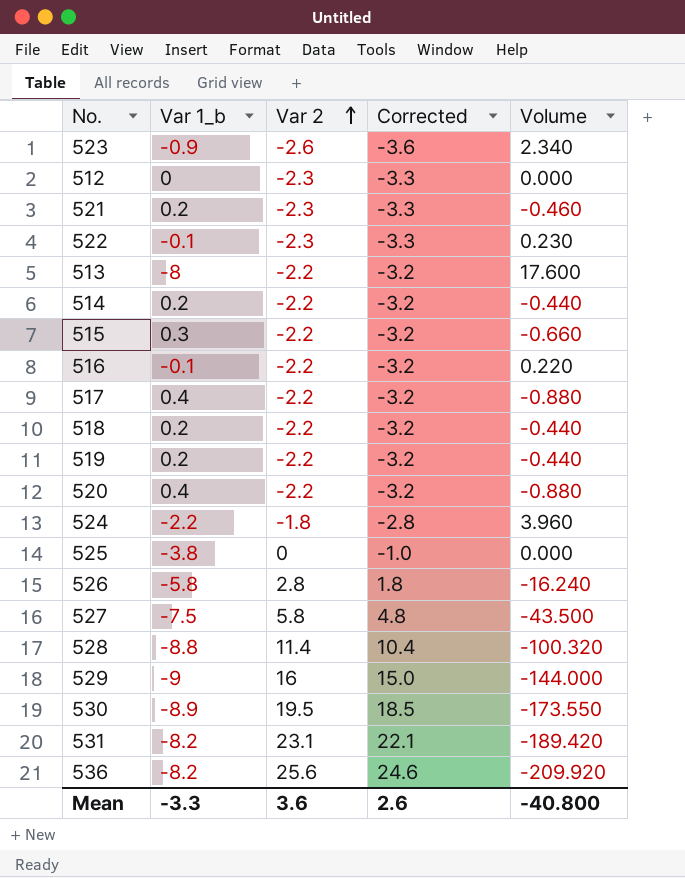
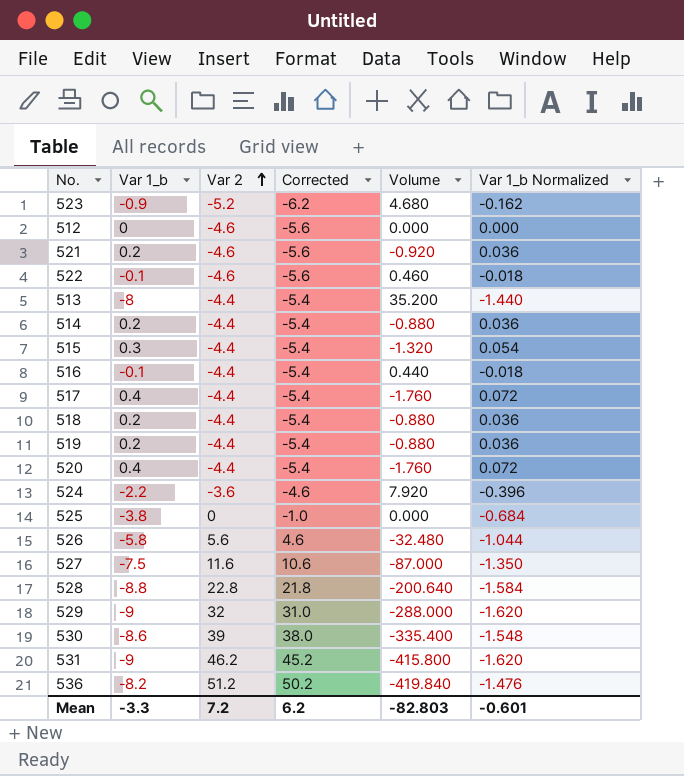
column Var 1_b Normalized | formula: none -> [Var 1_b] * 0.18
523 | Var 2: -2.6 -> -5.2
523 | Corrected: -3.6 -> -6.2
523 | Volume: 2.340 -> 4.680
512 | Var 2: -2.3 -> -4.6
512 | Corrected: -3.3 -> -5.6
521 | Var 2: -2.3 -> -4.6
521 | Corrected: -3.3 -> -5.6
521 | Volume: -0.460 -> -0.920
522 | Var 2: -2.3 -> -4.6
522 | Corrected: -3.3 -> -5.6
522 | Volume: 0.230 -> 0.460
513 | Var 2: -2.2 -> -4.4
513 | Corrected: -3.2 -> -5.4
513 | Volume: 17.600 -> 35.200
514 | Var 2: -2.2 -> -4.4
514 | Corrected: -3.2 -> -5.4
514 | Volume: -0.440 -> -0.880
515 | Var 2: -2.2 -> -4.4
515 | Corrected: -3.2 -> -5.4
515 | Volume: -0.660 -> -1.320
516 | Var 2: -2.2 -> -4.4
516 | Corrected: -3.2 -> -5.4
516 | Volume: 0.220 -> 0.440
517 | Var 2: -2.2 -> -4.4
517 | Corrected: -3.2 -> -5.4
517 | Volume: -0.880 -> -1.760
518 | Var 2: -2.2 -> -4.4
518 | Corrected: -3.2 -> -5.4
518 | Volume: -0.440 -> -0.880
519 | Var 2: -2.2 -> -4.4
519 | Corrected: -3.2 -> -5.4
519 | Volume: -0.440 -> -0.880
520 | Var 2: -2.2 -> -4.4
520 | Corrected: -3.2 -> -5.4
520 | Volume: -0.880 -> -1.760
524 | Var 2: -1.8 -> -3.6
524 | Corrected: -2.8 -> -4.6
524 | Volume: 3.960 -> 7.920
526 | Var 2: 2.8 -> 5.6
526 | Corrected: 1.8 -> 4.6
526 | Volume: -16.240 -> -32.480
527 | Var 2: 5.8 -> 11.6
527 | Corrected: 4.8 -> 10.6
527 | Volume: -43.500 -> -87.000
528 | Var 2: 11.4 -> 22.8
528 | Corrected: 10.4 -> 21.8
528 | Volume: -100.320 -> -200.640
529 | Var 2: 16 -> 32
529 | Corrected: 15.0 -> 31.0
529 | Volume: -144.000 -> -288.000
530 | Var 1_b: -8.9 -> -8.6
530 | Var 2: 19.5 -> 39
530 | Corrected: 18.5 -> 38.0
530 | Volume: -173.550 -> -335.400
531 | Var 1_b: -8.2 -> -9
531 | Var 2: 23.1 -> 46.2
531 | Corrected: 22.1 -> 45.2
531 | Volume: -189.420 -> -415.800
536 | Var 2: 25.6 -> 51.2
536 | Corrected: 24.6 -> 50.2
536 | Volume: -209.920 -> -419.840
Mean | Var 2: 3.6 -> 7.2
Mean | Corrected: 2.6 -> 6.2
Mean | Volume: -40.800 -> -82.803

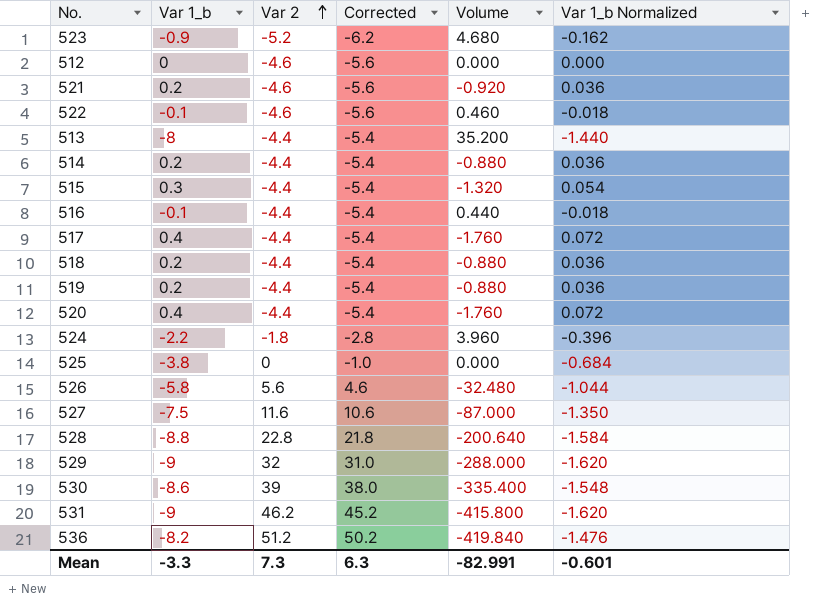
524 | Var 2: -3.6 -> -1.8
524 | Corrected: -4.6 -> -2.8
524 | Volume: 7.920 -> 3.960
Mean | Var 2: 7.2 -> 7.3
Mean | Corrected: 6.2 -> 6.3
Mean | Volume: -82.803 -> -82.991

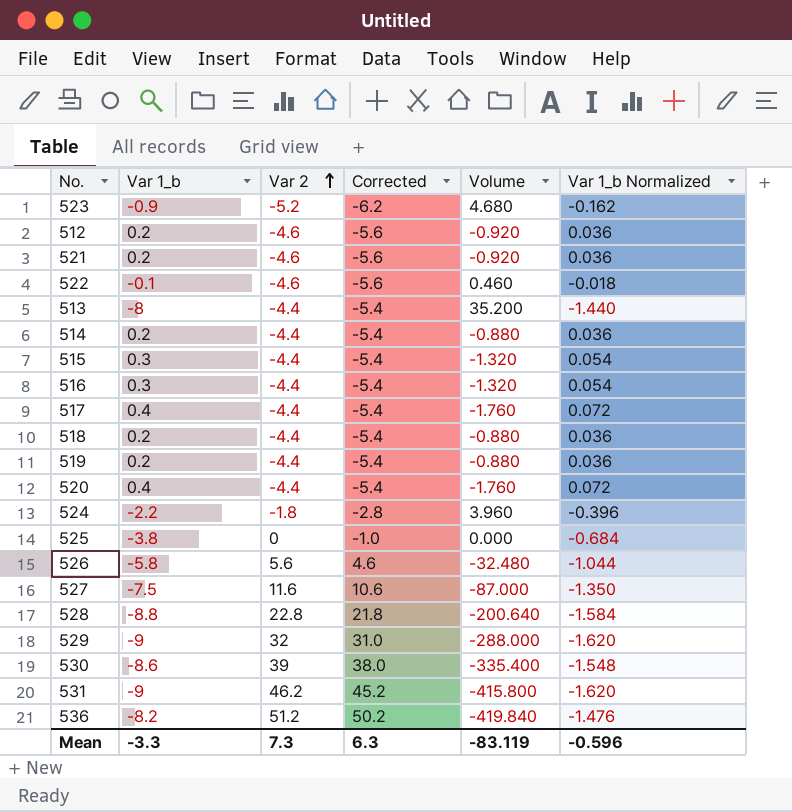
512 | Var 1_b: 0 -> 0.2
512 | Volume: 0.000 -> -0.920
512 | Var 1_b Normalized: 0.000 -> 0.036
516 | Var 1_b: -0.1 -> 0.3
516 | Volume: 0.440 -> -1.320
516 | Var 1_b Normalized: -0.018 -> 0.054
Mean | Volume: -82.991 -> -83.119
Mean | Var 1_b Normalized: -0.601 -> -0.596

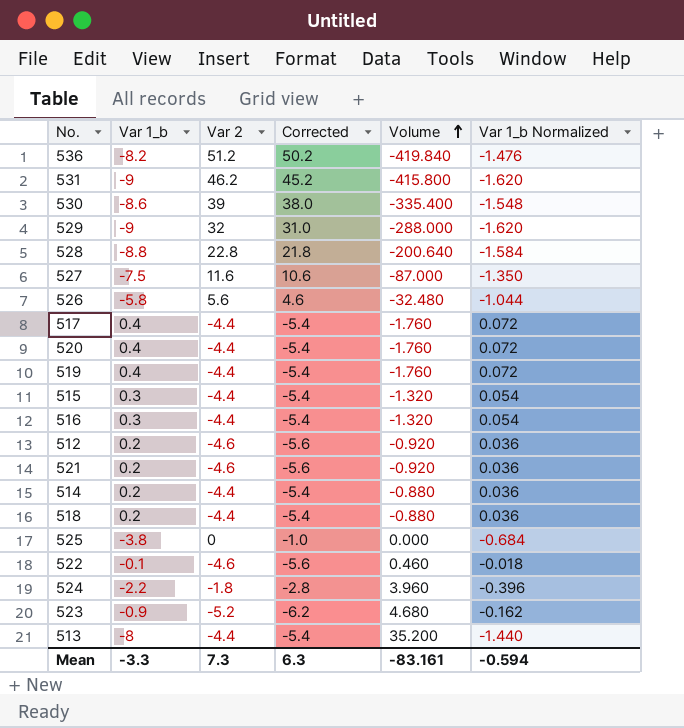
row order: Var 2 ascending -> Volume ascending
519 | Var 1_b: 0.2 -> 0.4
519 | Volume: -0.880 -> -1.760
519 | Var 1_b Normalized: 0.036 -> 0.072
Mean | Volume: -83.119 -> -83.161
Mean | Var 1_b Normalized: -0.596 -> -0.594

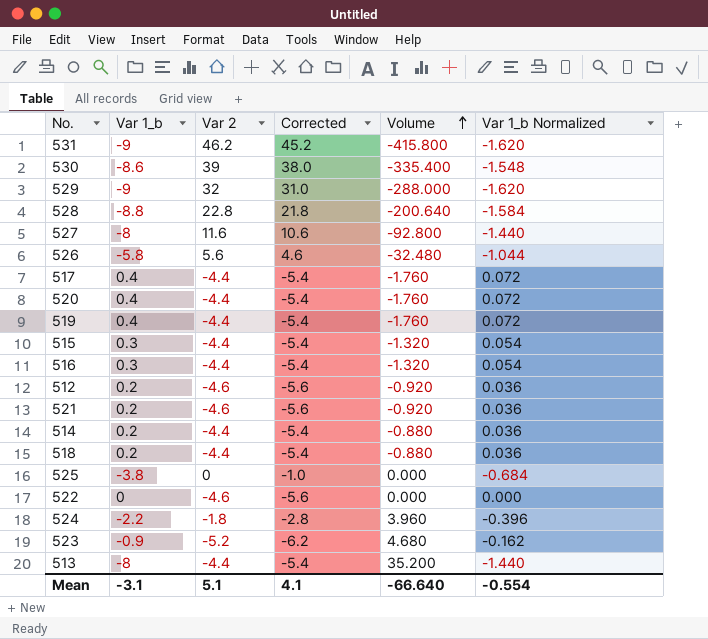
row 536: -8.2 | 51.2 | 50.2 | -419.840 | -1.476 -> none
527 | Var 1_b: -7.5 -> -8
527 | Volume: -87.000 -> -92.800
527 | Var 1_b Normalized: -1.350 -> -1.440
522 | Var 1_b: -0.1 -> 0
522 | Volume: 0.460 -> 0.000
522 | Var 1_b Normalized: -0.018 -> 0.000
Mean | Var 1_b: -3.3 -> -3.1
Mean | Var 2: 7.3 -> 5.1
Mean | Corrected: 6.3 -> 4.1
Mean | Volume: -83.161 -> -66.640
Mean | Var 1_b Normalized: -0.594 -> -0.554

